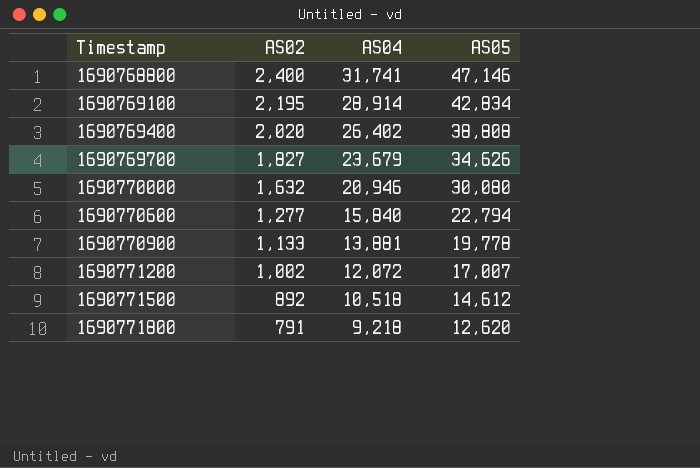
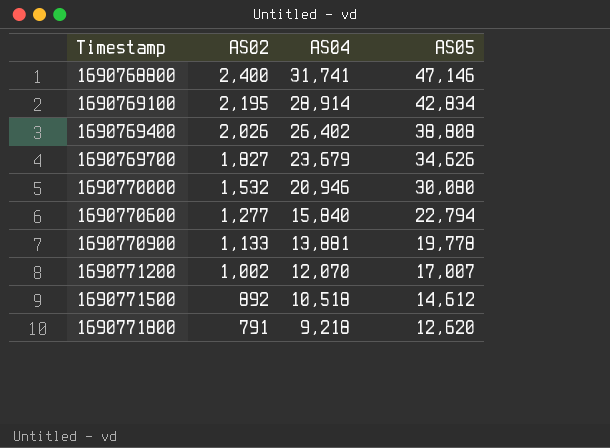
1690769400 | AS02: 2,020 -> 2,026
1690770000 | AS02: 1,632 -> 1,532
1690771200 | AS04: 12,072 -> 12,070

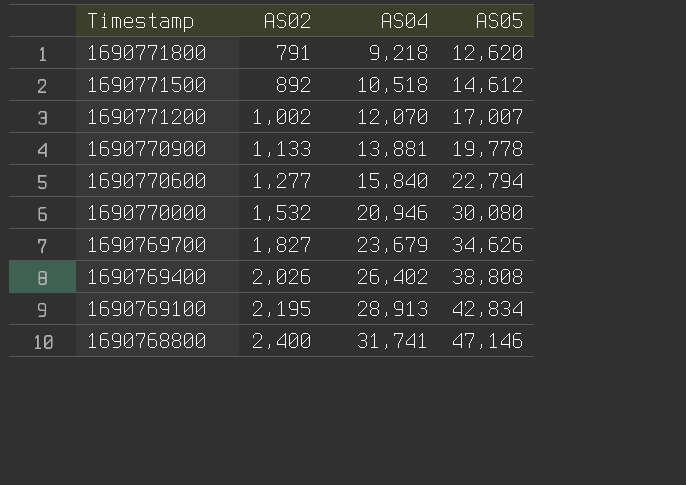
row order: Timestamp ascending -> Timestamp descending
1690769100 | AS04: 28,914 -> 28,913

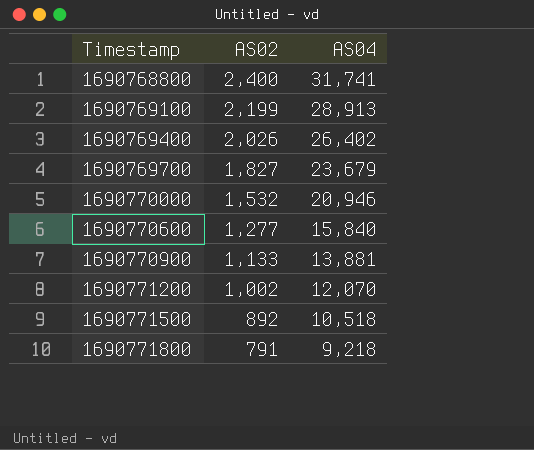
row order: Timestamp descending -> Timestamp ascending
column AS05 | position: 4 -> none
1690769100 | AS02: 2,195 -> 2,199

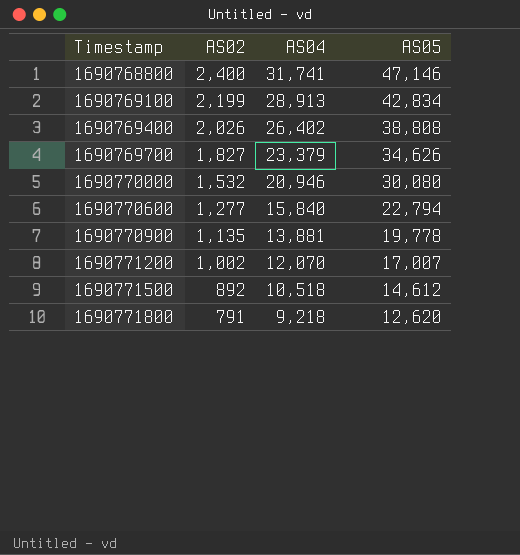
column AS05 | position: none -> 4
1690769700 | AS04: 23,679 -> 23,379
1690770900 | AS02: 1,133 -> 1,135

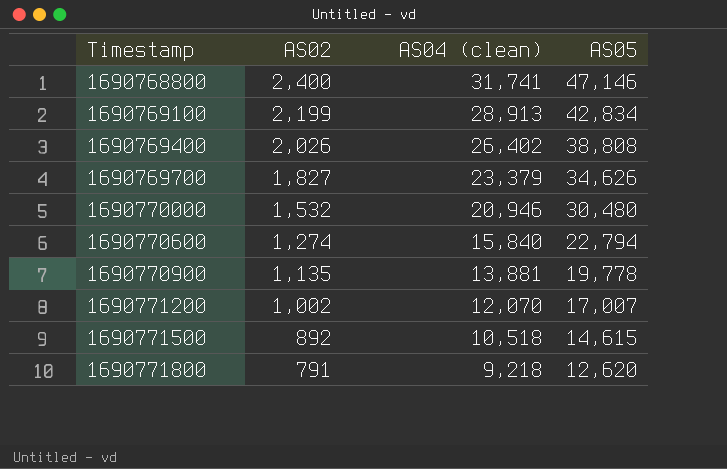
column name: AS04 -> AS04 (clean)
1690770000 | AS05: 30,080 -> 30,480
1690770600 | AS02: 1,277 -> 1,274
1690771500 | AS05: 14,612 -> 14,615

